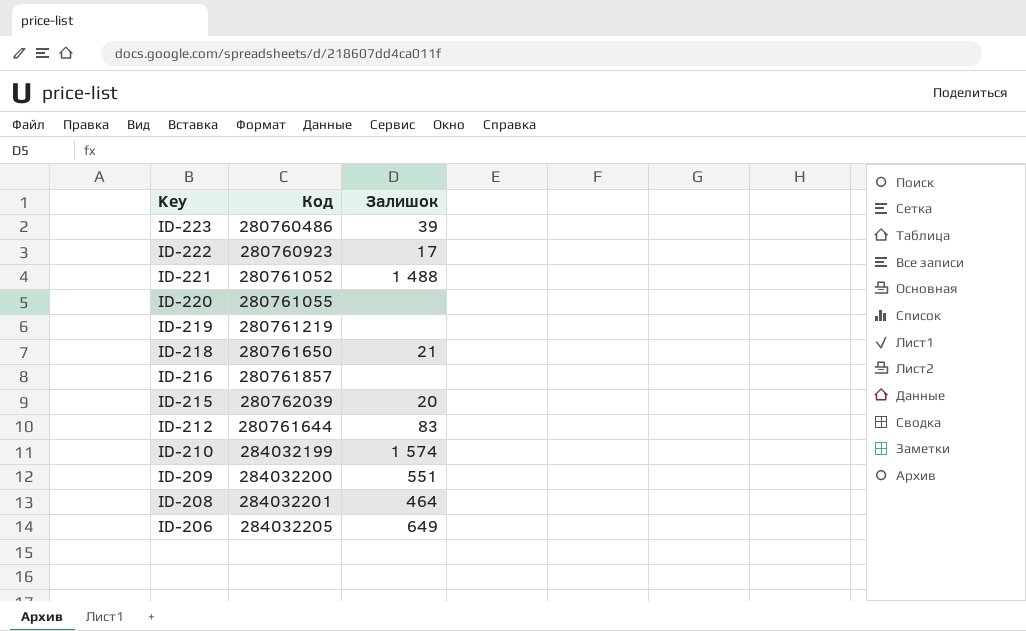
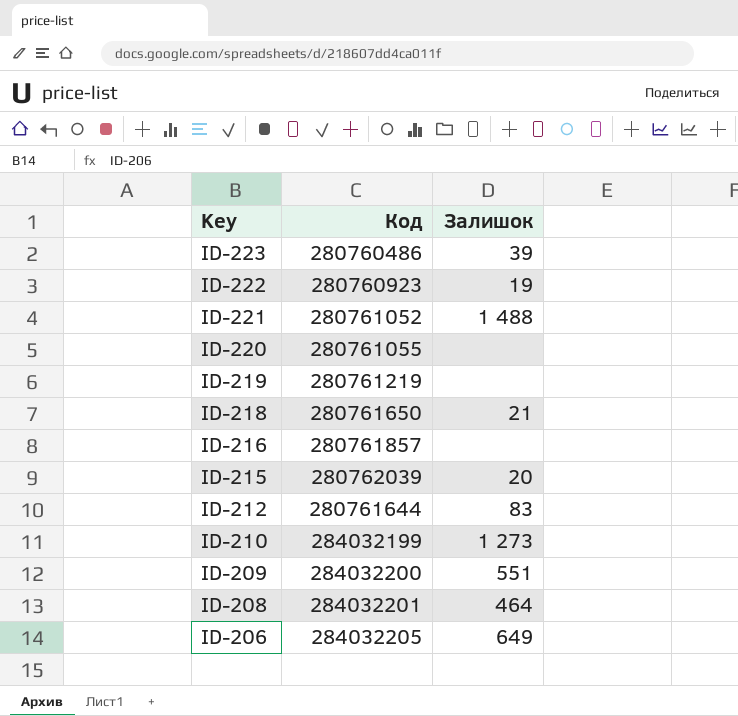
ID-222 | Залишок: 17 -> 19
ID-210 | Залишок: 1 574 -> 1 273

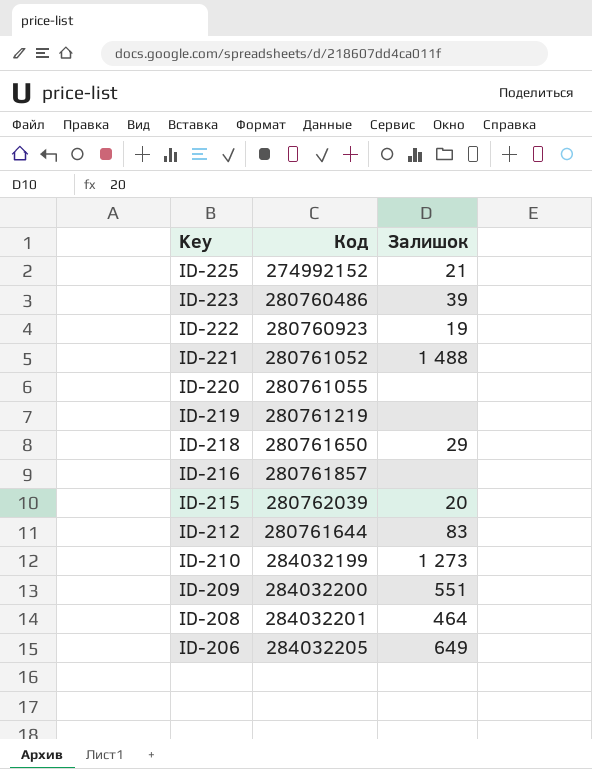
row ID-225: none -> 274992152 | 21
ID-218 | Залишок: 21 -> 29

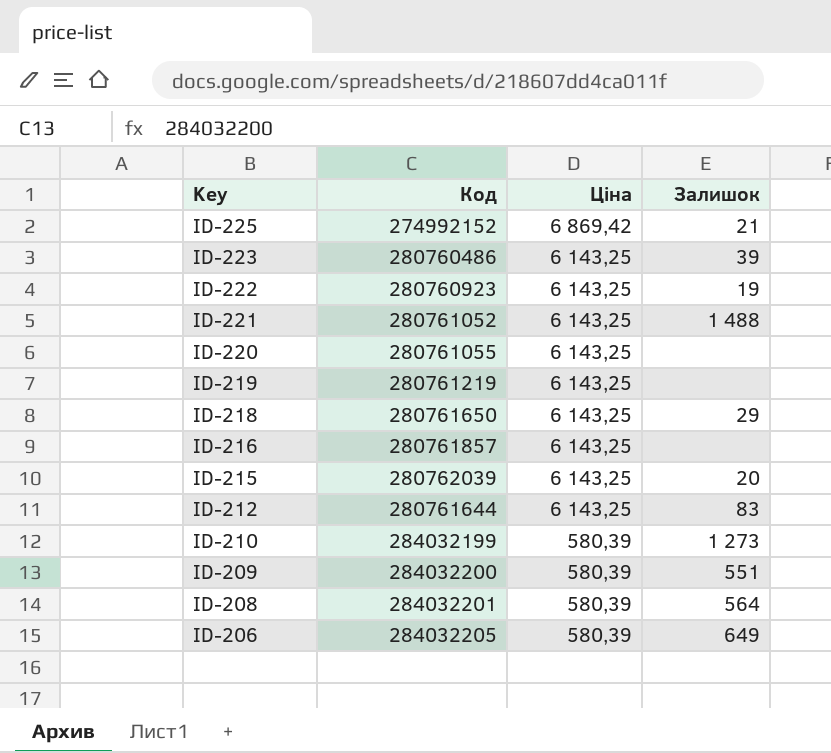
column Ціна | position: none -> 3
ID-208 | Залишок: 464 -> 564

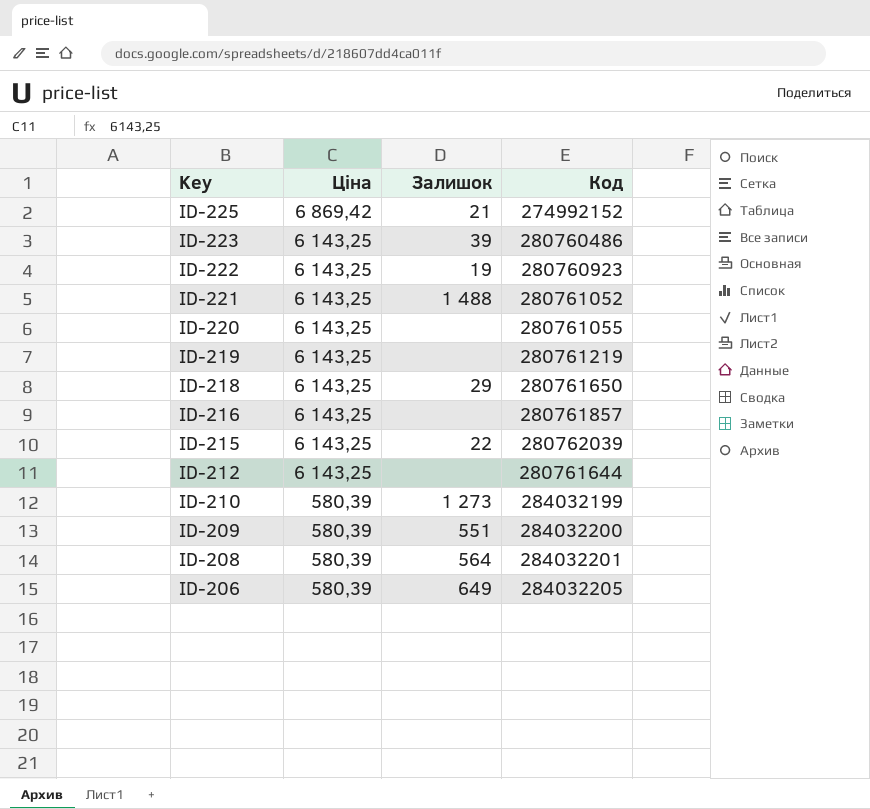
column Код | position: 2 -> 4
ID-215 | Залишок: 20 -> 22
ID-212 | Залишок: 83 -> none

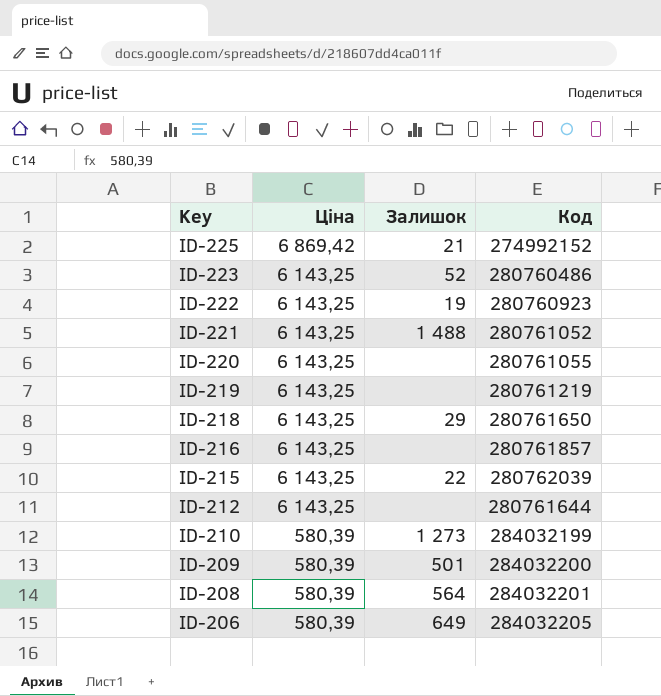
ID-223 | Залишок: 39 -> 52
ID-209 | Залишок: 551 -> 501

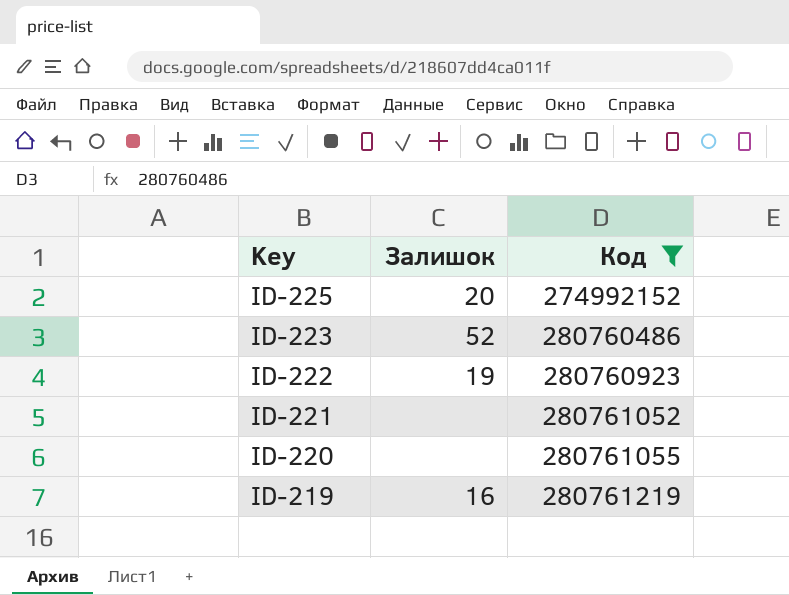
filter: none -> Код <= 280761219
column Ціна | position: 2 -> none
ID-225 | Залишок: 21 -> 20
ID-221 | Залишок: 1 488 -> none
ID-219 | Залишок: none -> 16

